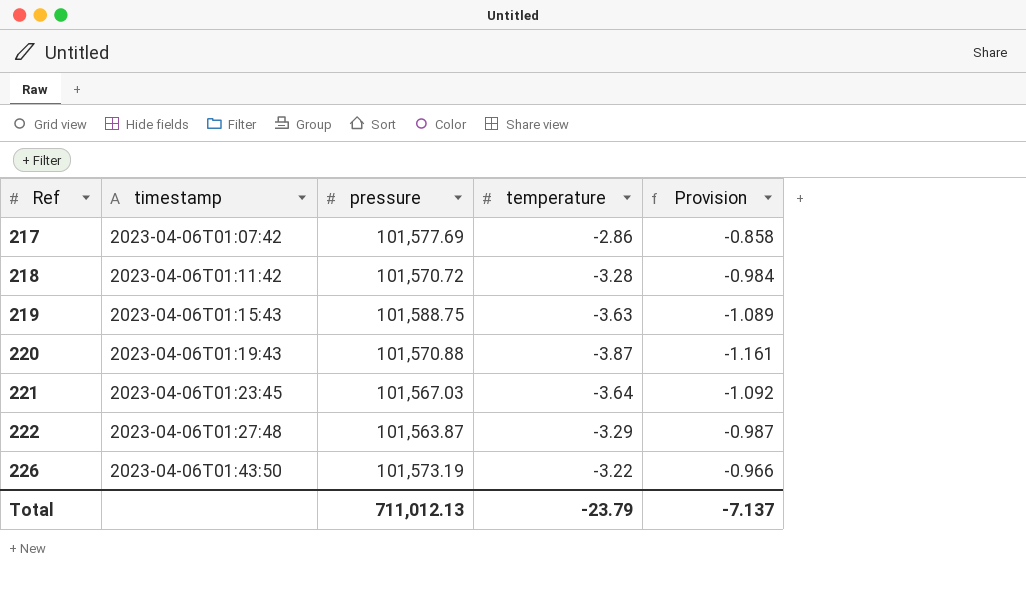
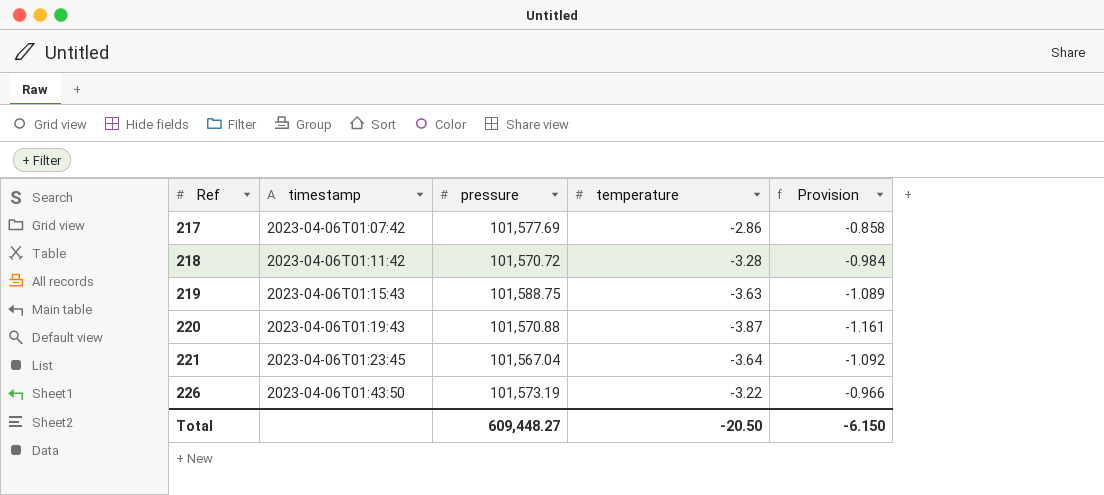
row 222: 2023-04-06T01:27:48 | 101,563.87 | -3.29 | -0.987 -> none
221 | pressure: 101,567.03 -> 101,567.04
Total | pressure: 711,012.13 -> 609,448.27
Total | temperature: -23.79 -> -20.50
Total | Provision: -7.137 -> -6.150

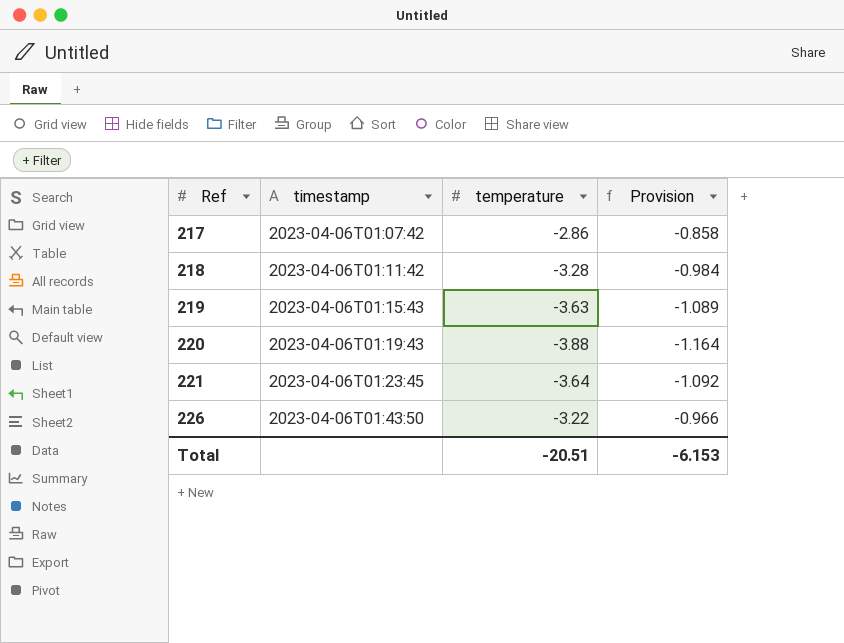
column pressure | position: 3 -> none
220 | temperature: -3.87 -> -3.88
220 | Provision: -1.161 -> -1.164
Total | temperature: -20.50 -> -20.51
Total | Provision: -6.150 -> -6.153

